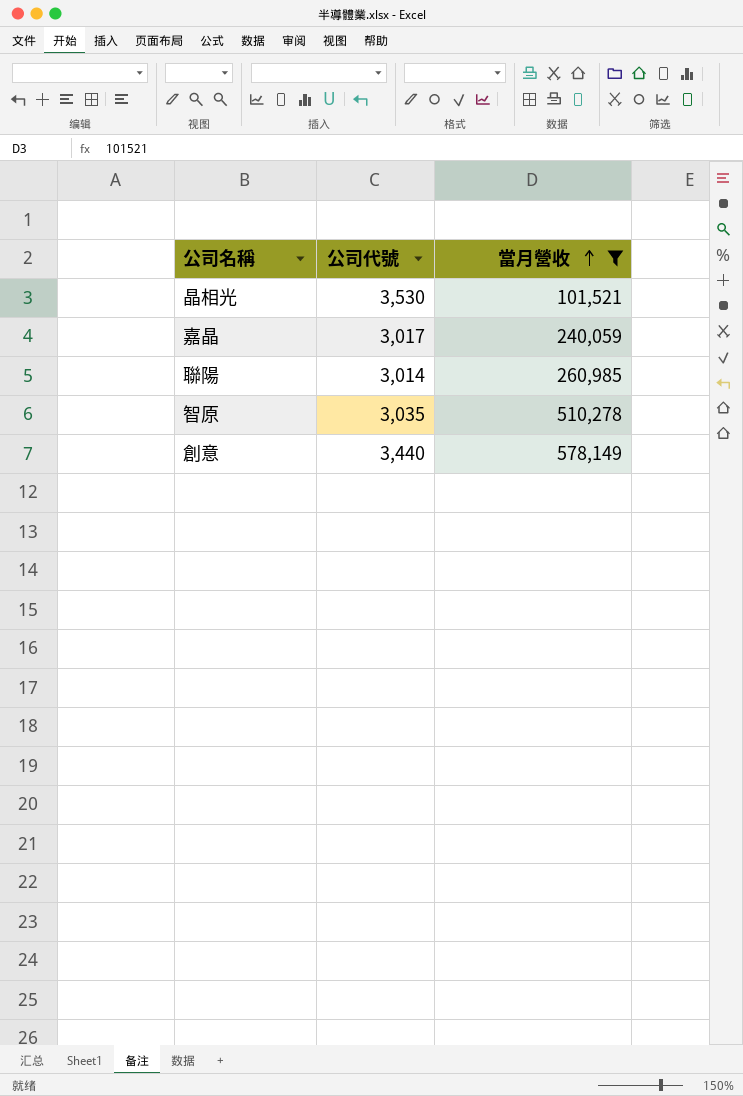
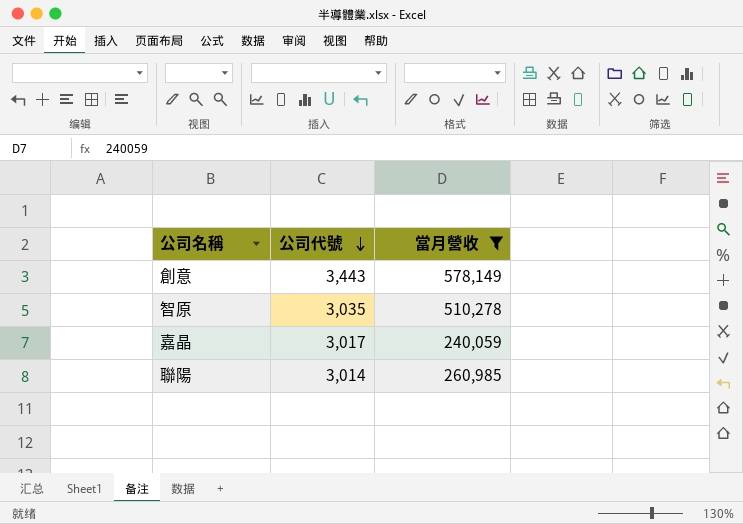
row order: 當月營收 ascending -> 公司代號 descending
row 晶相光: 3,530 | 101,521 -> none
創意 | 公司代號: 3,440 -> 3,443

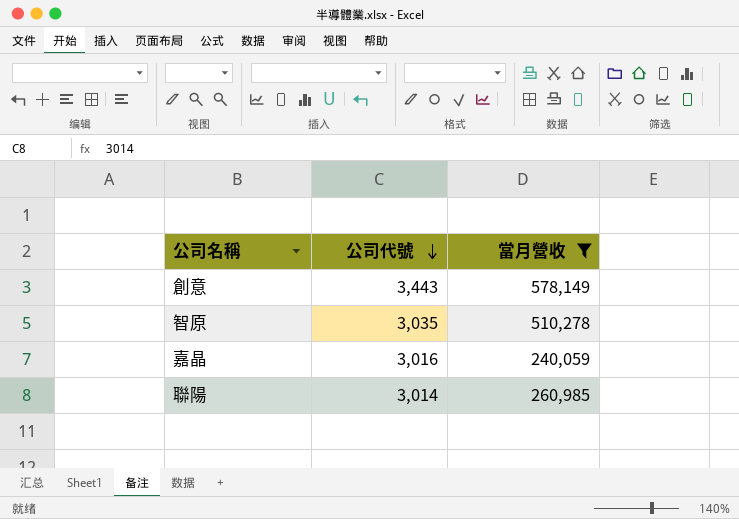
嘉晶 | 公司代號: 3,017 -> 3,016

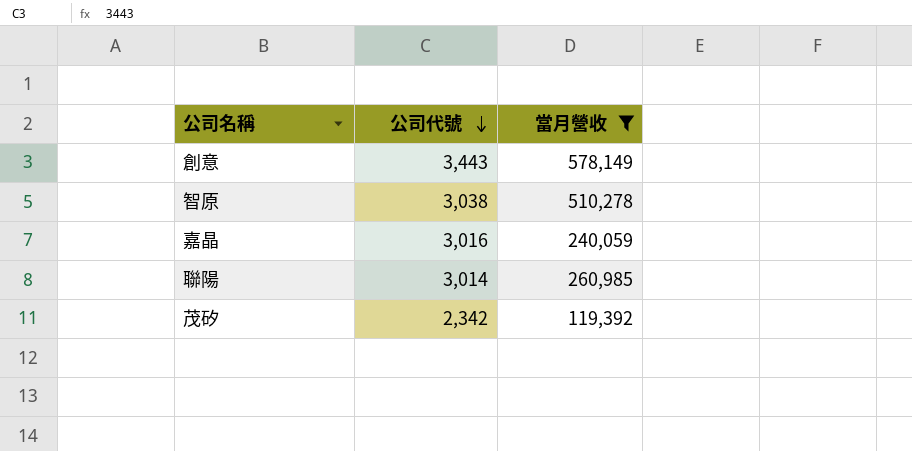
智原 | 公司代號: 3,035 -> 3,038
row 茂矽: none -> 2,342 | 119,392

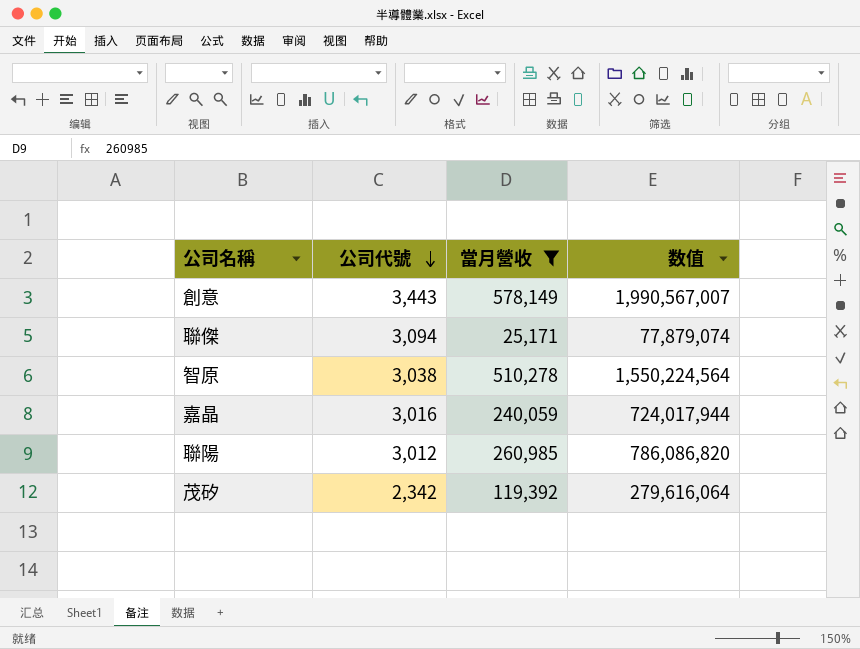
column 数值 | formula: none -> [公司代號] * [當月營收]
row 聯傑: none -> 3,094 | 25,171 | 77,879,074
聯陽 | 公司代號: 3,014 -> 3,012

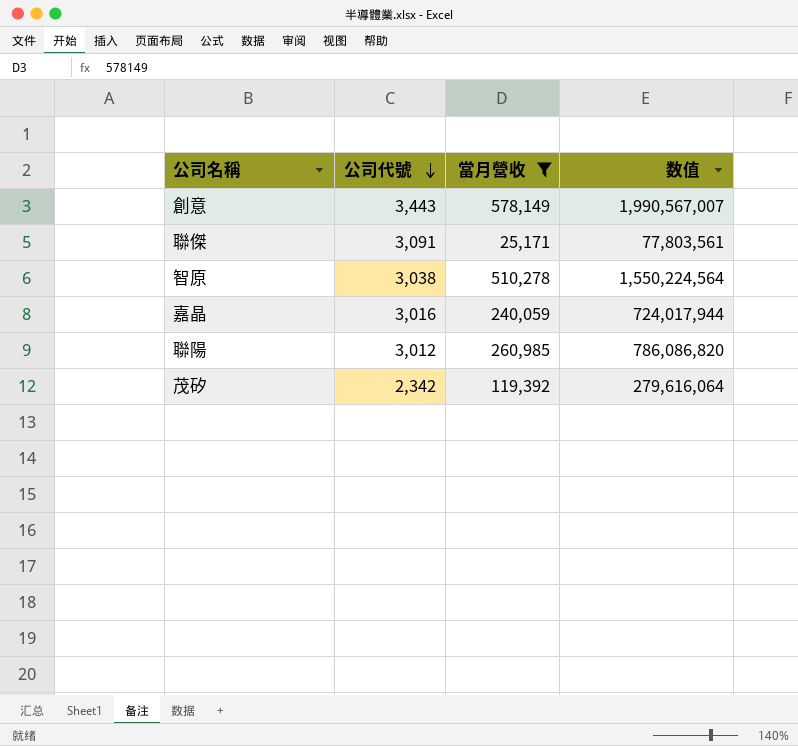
聯傑 | 公司代號: 3,094 -> 3,091
聯傑 | 数值: 77,879,074 -> 77,803,561

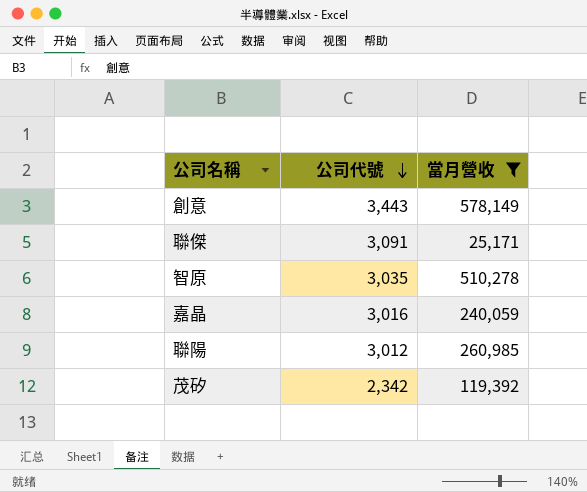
column 数值 | formula: [公司代號] * [當月營收] -> none
智原 | 公司代號: 3,038 -> 3,035

